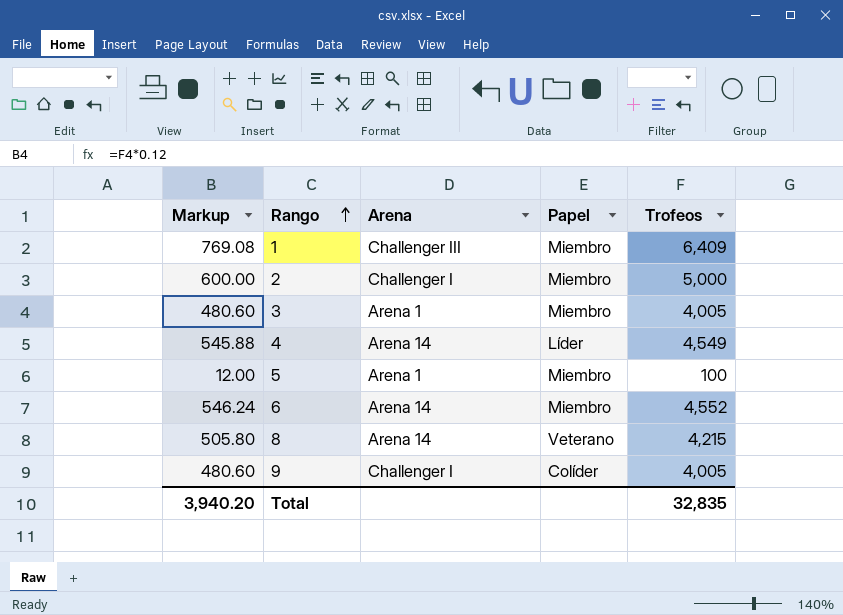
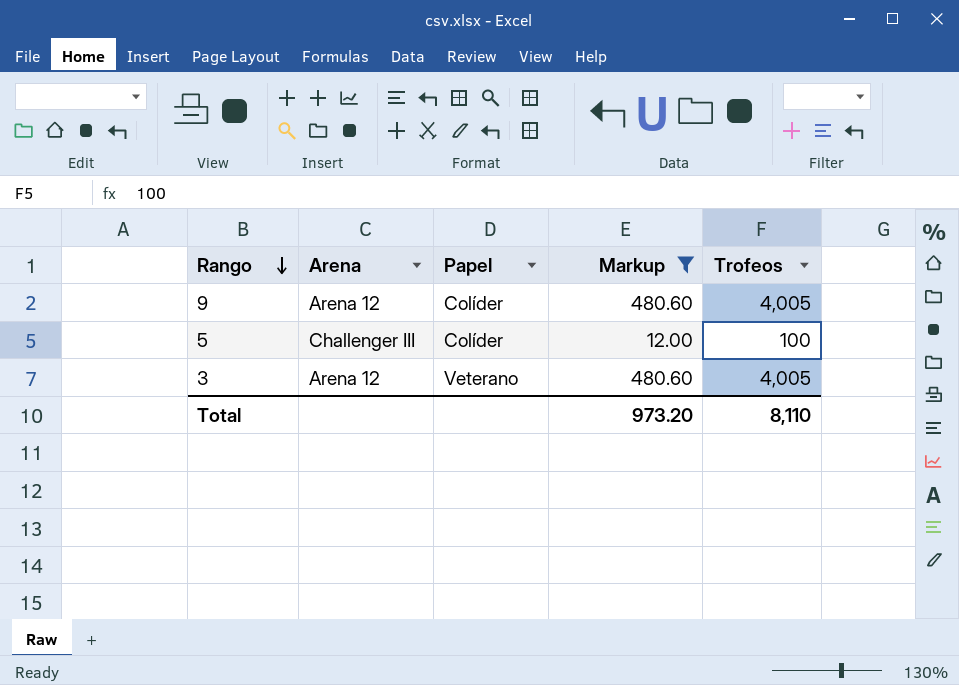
filter: none -> Markup <= 480.60
row order: Rango ascending -> Rango descending
column Markup | position: 1 -> 4
9 | Arena: Challenger I -> Arena 12
5 | Arena: Arena 1 -> Challenger III
5 | Papel: Miembro -> Colíder
3 | Arena: Arena 1 -> Arena 12
3 | Papel: Miembro -> Veterano
Total | Markup: 3,940.20 -> 973.20
Total | Trofeos: 32,835 -> 8,110

